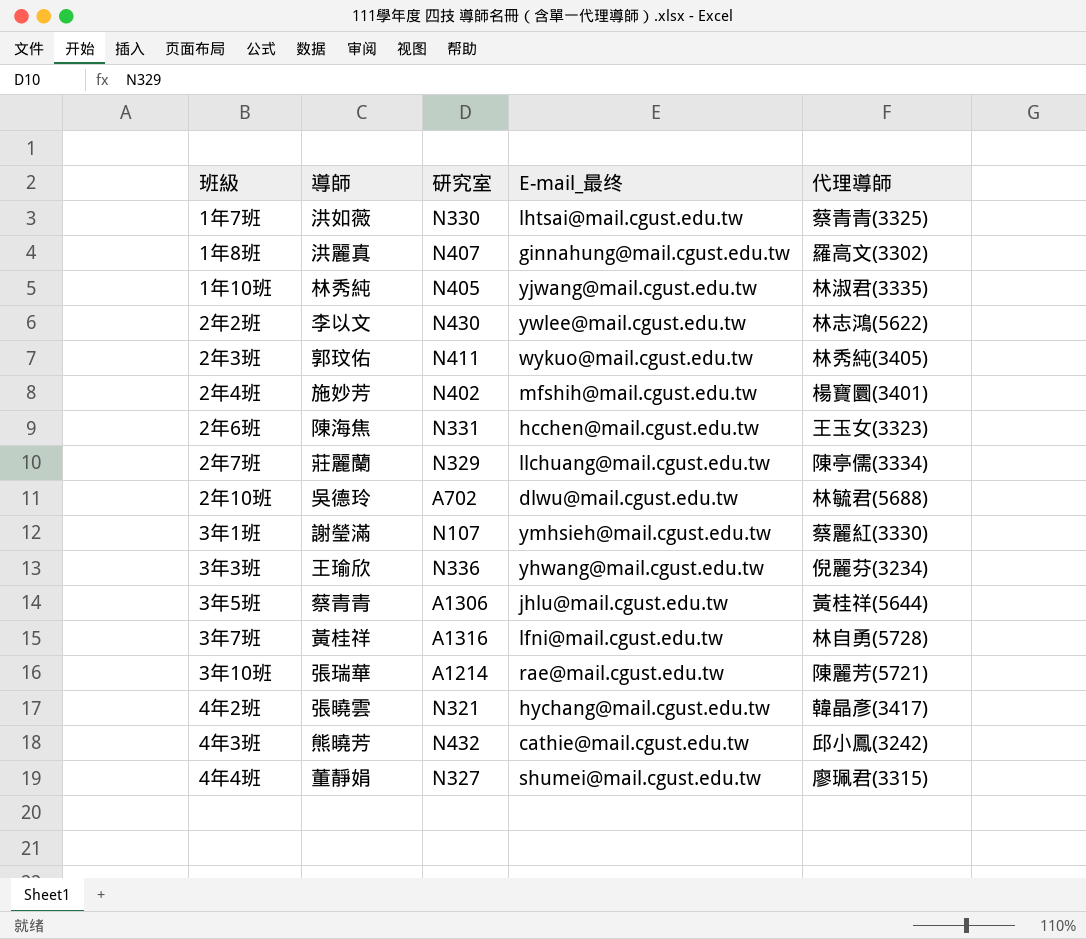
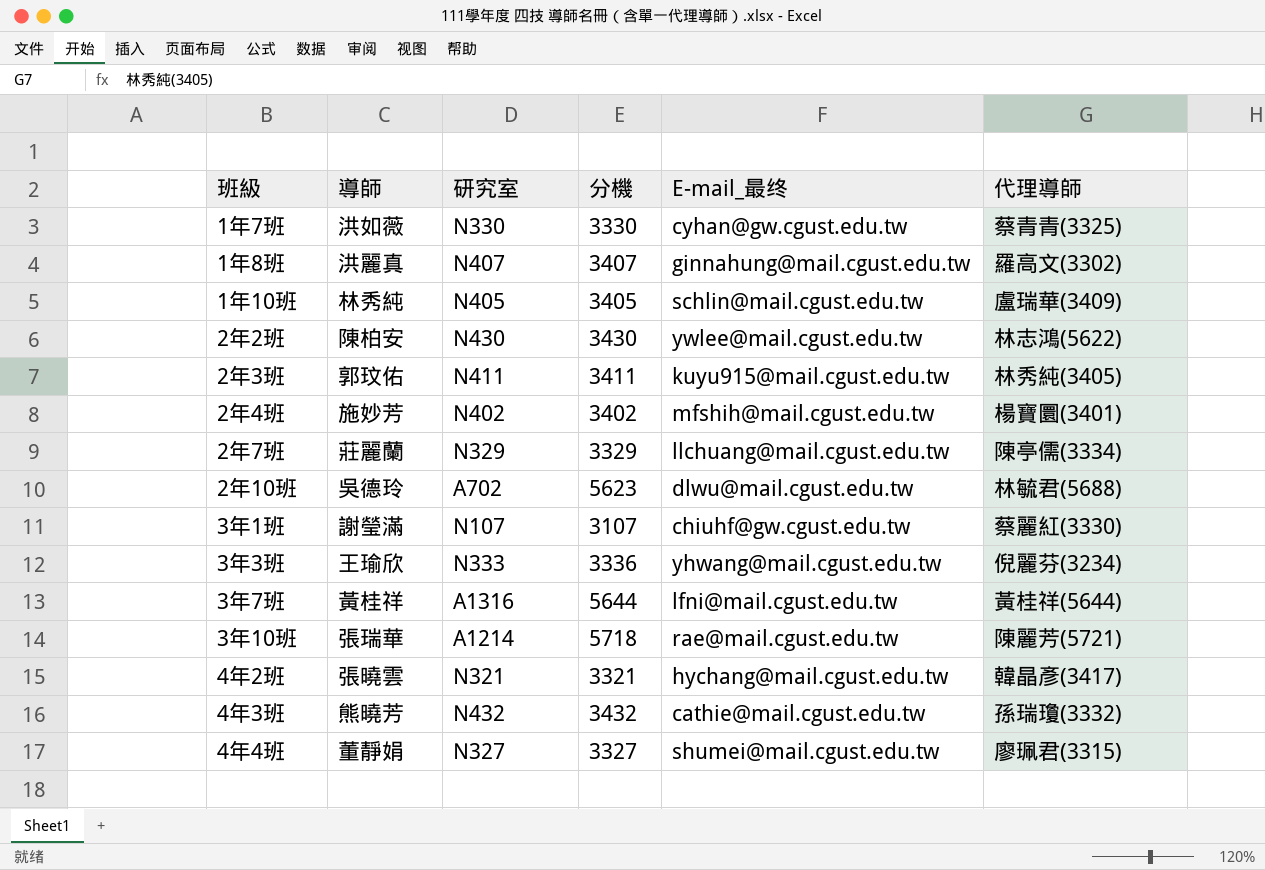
column 分機 | position: none -> 4
row 2年6班: 陳海焦 | N331 | hcchen@mail.cgust.edu.tw | 王玉女(3323) -> none
row 3年5班: 蔡青青 | A1306 | jhlu@mail.cgust.edu.tw | 黃桂祥(5644) -> none
1年7班 | E-mail_最终: lhtsai@mail.cgust.edu.tw -> cyhan@gw.cgust.edu.tw
1年10班 | E-mail_最终: yjwang@mail.cgust.edu.tw -> schlin@mail.cgust.edu.tw
1年10班 | 代理導師: 林淑君(3335) -> 盧瑞華(3409)
2年2班 | 導師: 李以文 -> 陳柏安
2年3班 | E-mail_最终: wykuo@mail.cgust.edu.tw -> kuyu915@mail.cgust.edu.tw
3年1班 | E-mail_最终: ymhsieh@mail.cgust.edu.tw -> chiuhf@gw.cgust.edu.tw
3年3班 | 研究室: N336 -> N333
3年7班 | 代理導師: 林自勇(5728) -> 黃桂祥(5644)
4年3班 | 代理導師: 邱小鳳(3242) -> 孫瑞瓊(3332)

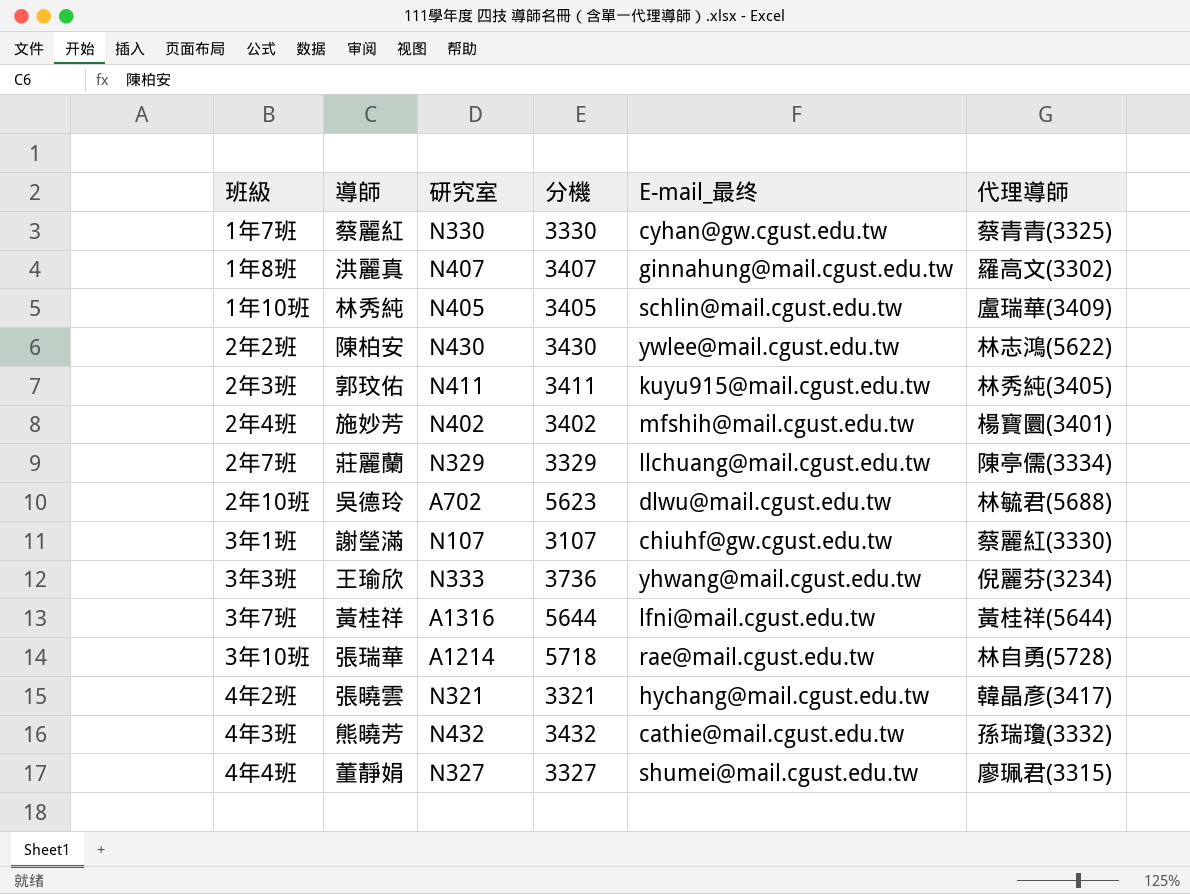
1年7班 | 導師: 洪如薇 -> 蔡麗紅
3年3班 | 分機: 3336 -> 3736
3年10班 | 代理導師: 陳麗芳(5721) -> 林自勇(5728)

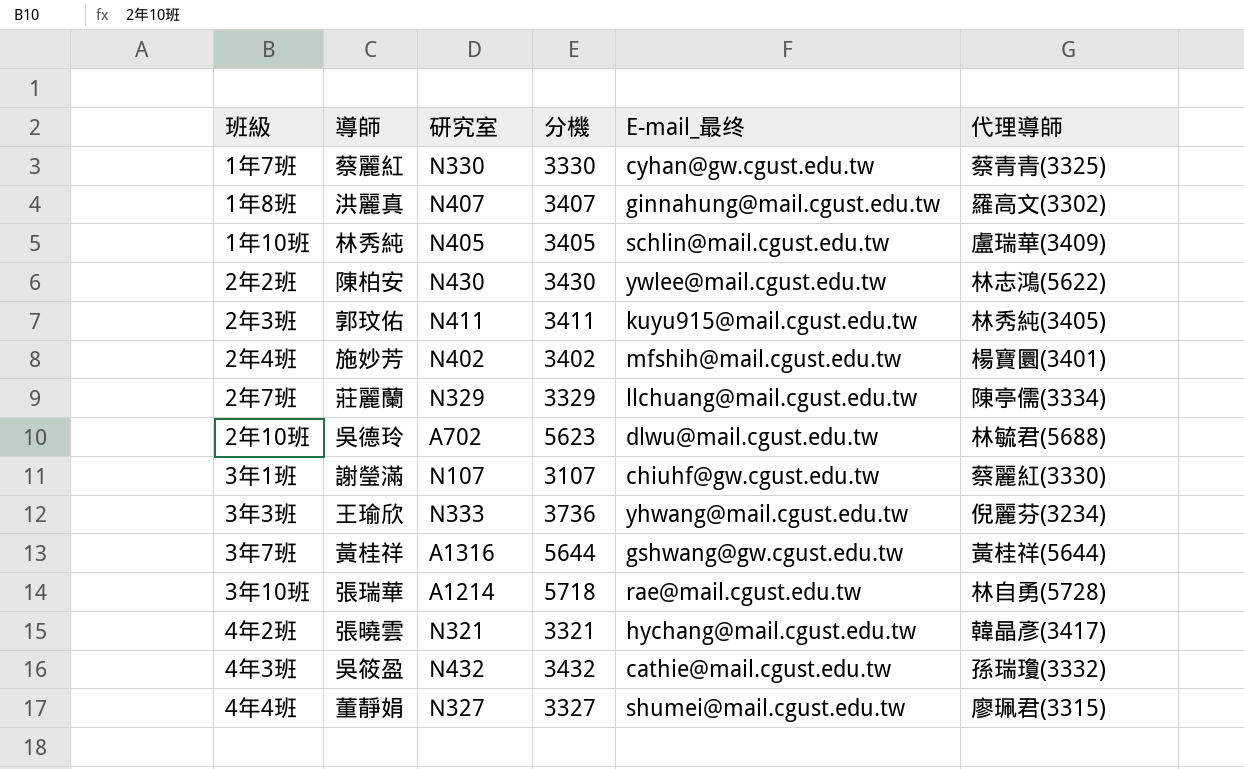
3年7班 | E-mail_最终: lfni@mail.cgust.edu.tw -> gshwang@gw.cgust.edu.tw
4年3班 | 導師: 熊曉芳 -> 吳筱盈

